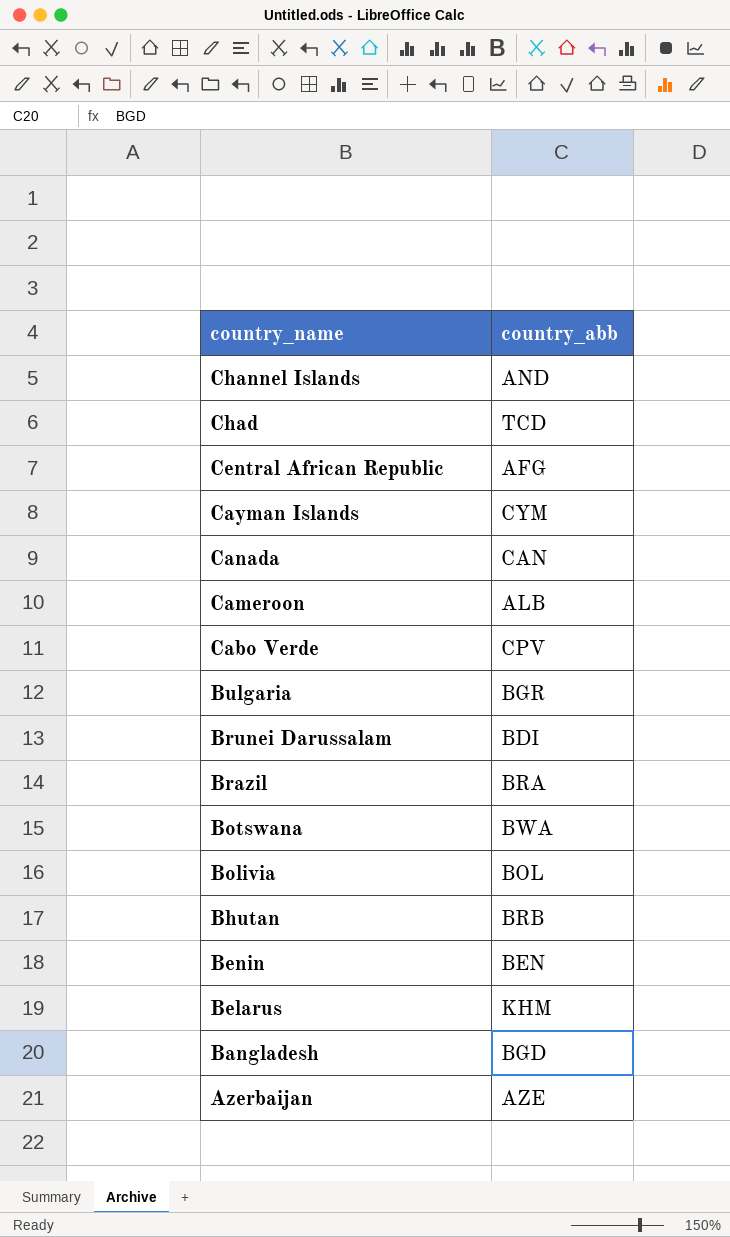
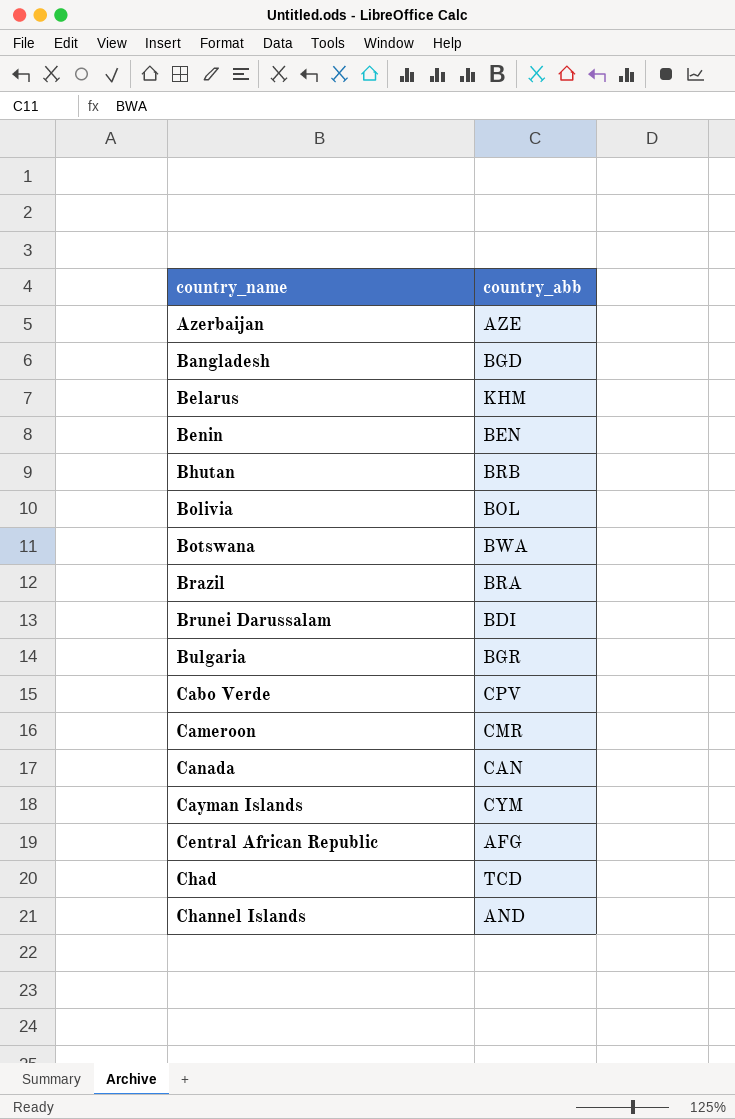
row order: country_name descending -> country_name ascending
Cameroon | country_abb: ALB -> CMR

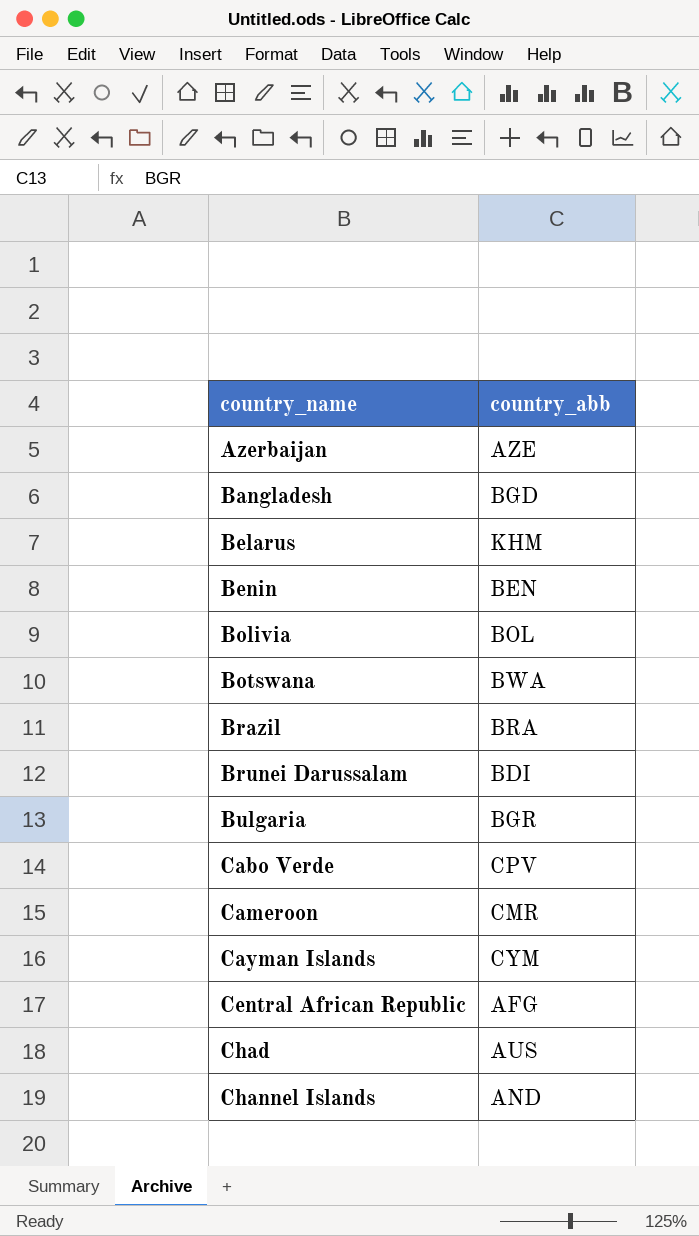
row Bhutan: BRB -> none
row Canada: CAN -> none
Chad | country_abb: TCD -> AUS

